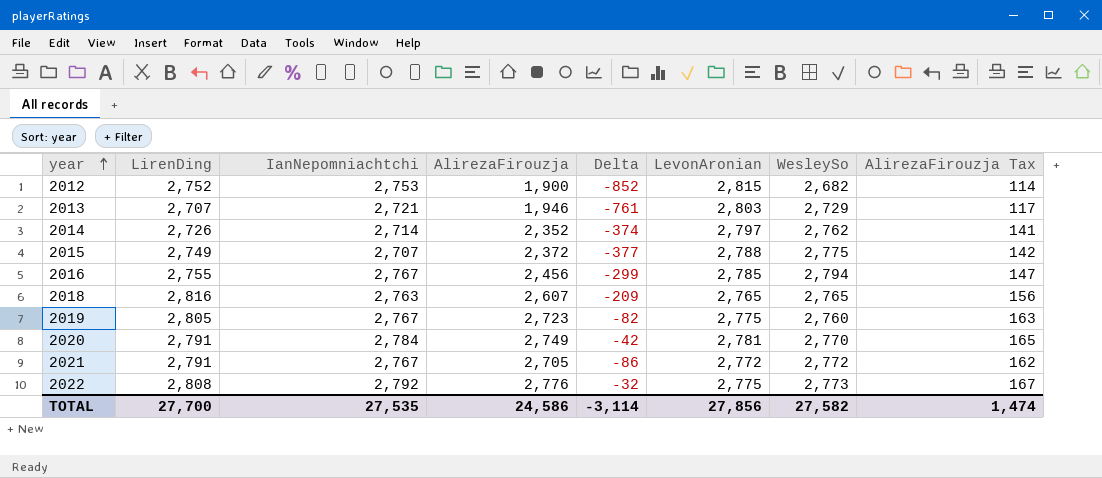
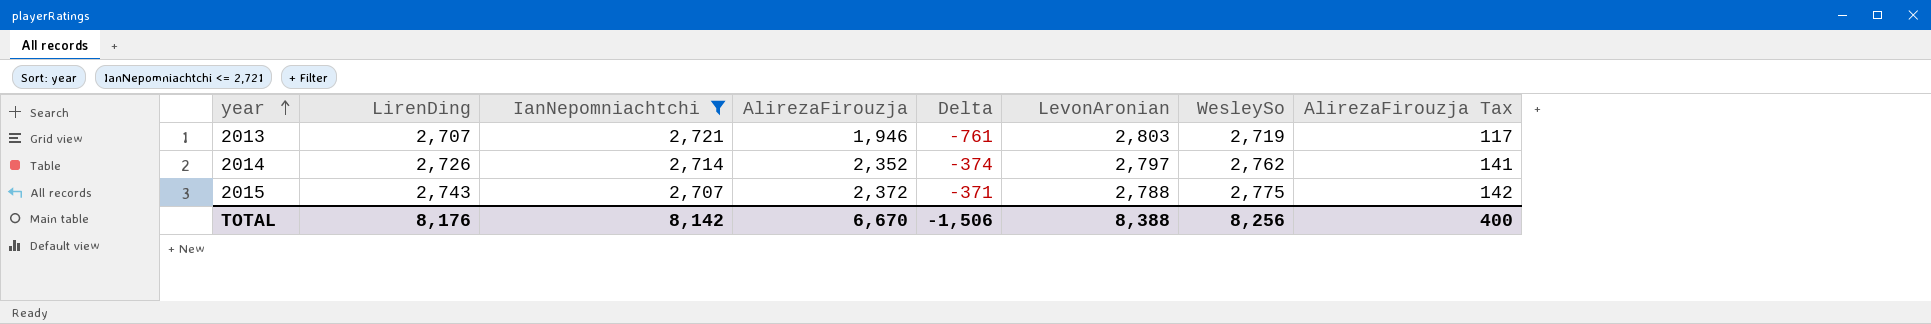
filter: none -> IanNepomniachtchi <= 2,721
2013 | WesleySo: 2,729 -> 2,719
2015 | LirenDing: 2,749 -> 2,743
2015 | Delta: -377 -> -371
TOTAL | LirenDing: 27,700 -> 8,176
TOTAL | IanNepomniachtchi: 27,535 -> 8,142
TOTAL | AlirezaFirouzja: 24,586 -> 6,670
TOTAL | Delta: -3,114 -> -1,506
TOTAL | LevonAronian: 27,856 -> 8,388
TOTAL | WesleySo: 27,582 -> 8,256
TOTAL | AlirezaFirouzja Tax: 1,474 -> 400

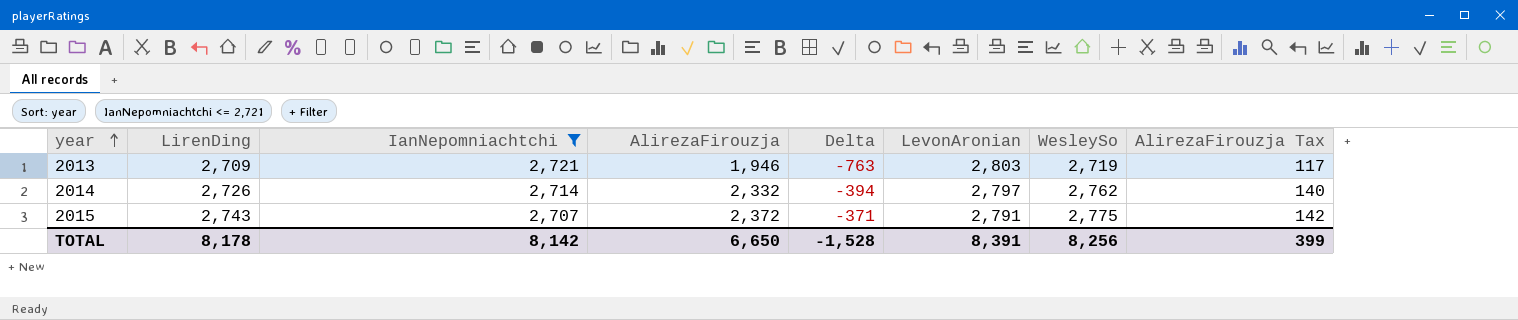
2013 | LirenDing: 2,707 -> 2,709
2013 | Delta: -761 -> -763
2014 | AlirezaFirouzja: 2,352 -> 2,332
2014 | Delta: -374 -> -394
2014 | AlirezaFirouzja Tax: 141 -> 140
2015 | LevonAronian: 2,788 -> 2,791
TOTAL | LirenDing: 8,176 -> 8,178
TOTAL | AlirezaFirouzja: 6,670 -> 6,650
TOTAL | Delta: -1,506 -> -1,528
TOTAL | LevonAronian: 8,388 -> 8,391
TOTAL | AlirezaFirouzja Tax: 400 -> 399

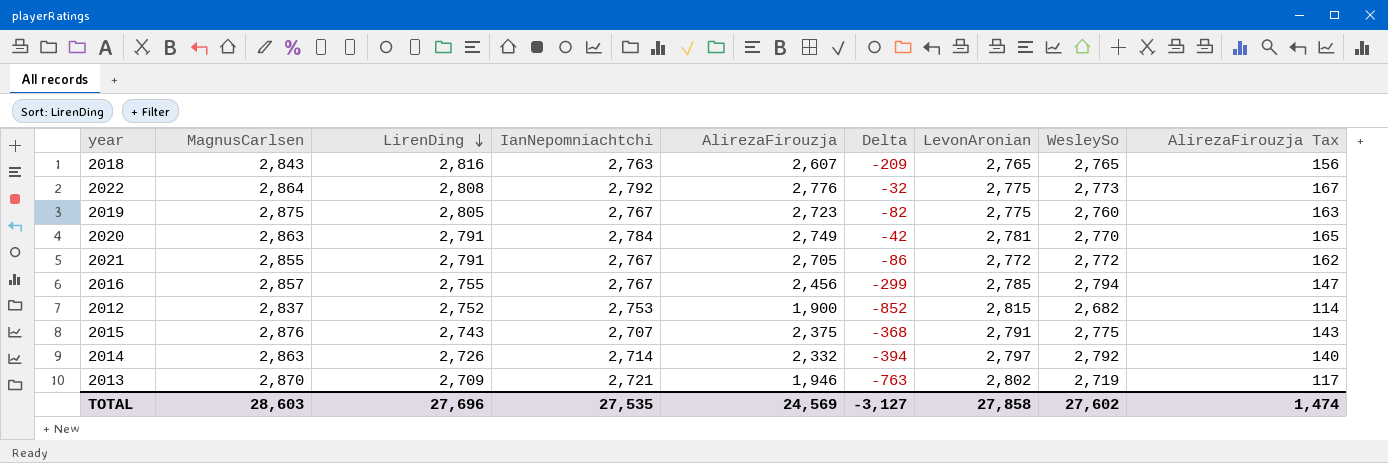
filter: IanNepomniachtchi <= 2,721 -> none
row order: year ascending -> LirenDing descending
column MagnusCarlsen | position: none -> 2
2015 | AlirezaFirouzja: 2,372 -> 2,375
2015 | Delta: -371 -> -368
2015 | AlirezaFirouzja Tax: 142 -> 143
2014 | WesleySo: 2,762 -> 2,792
2013 | LevonAronian: 2,803 -> 2,802
TOTAL | LirenDing: 8,178 -> 27,696
TOTAL | IanNepomniachtchi: 8,142 -> 27,535
TOTAL | AlirezaFirouzja: 6,650 -> 24,569
TOTAL | Delta: -1,528 -> -3,127
TOTAL | LevonAronian: 8,391 -> 27,858
TOTAL | WesleySo: 8,256 -> 27,602
TOTAL | AlirezaFirouzja Tax: 399 -> 1,474

